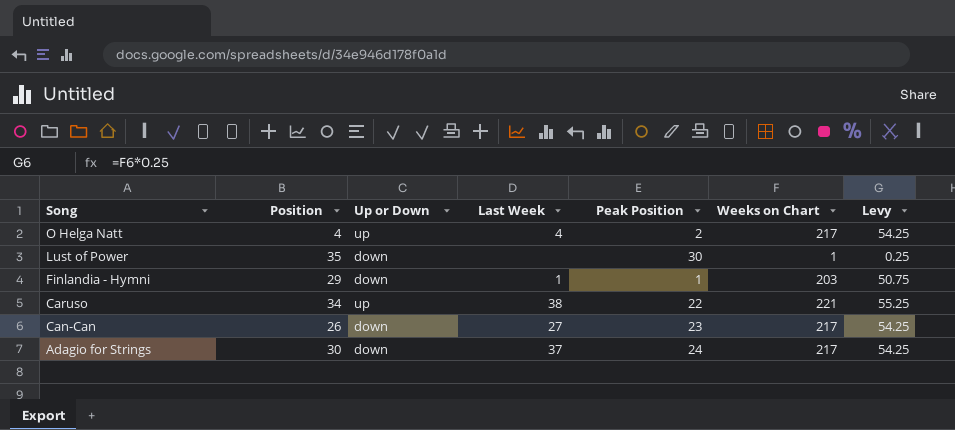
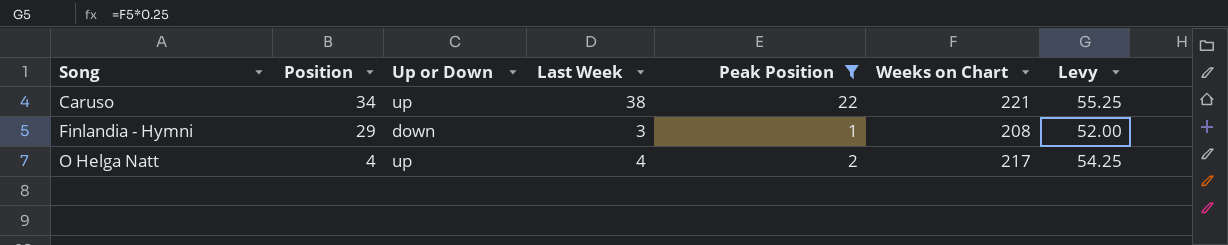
filter: none -> Peak Position <= 22
row order: Song descending -> Song ascending
Finlandia - Hymni | Last Week: 1 -> 3
Finlandia - Hymni | Weeks on Chart: 203 -> 208
Finlandia - Hymni | Levy: 50.75 -> 52.00

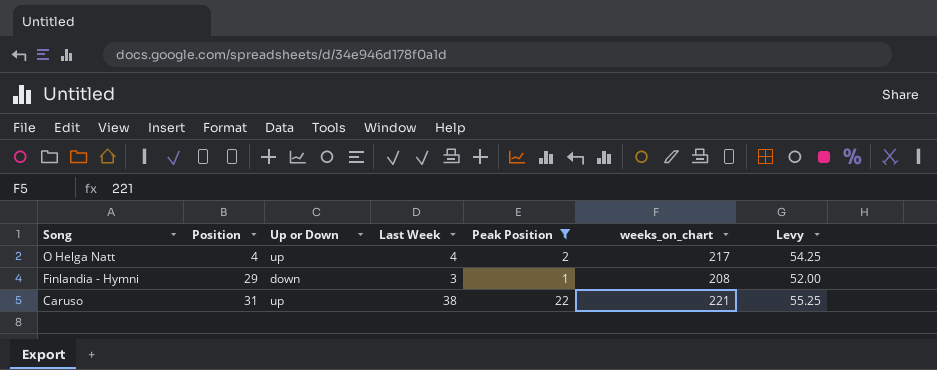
row order: Song ascending -> Song descending
column name: Weeks on Chart -> weeks_on_chart
Caruso | Position: 34 -> 31

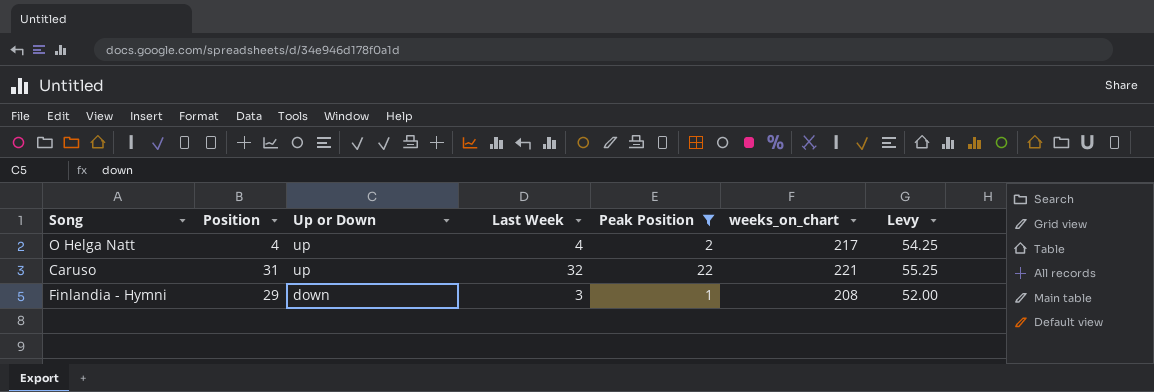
row order: Song descending -> Up or Down descending
Caruso | Last Week: 38 -> 32

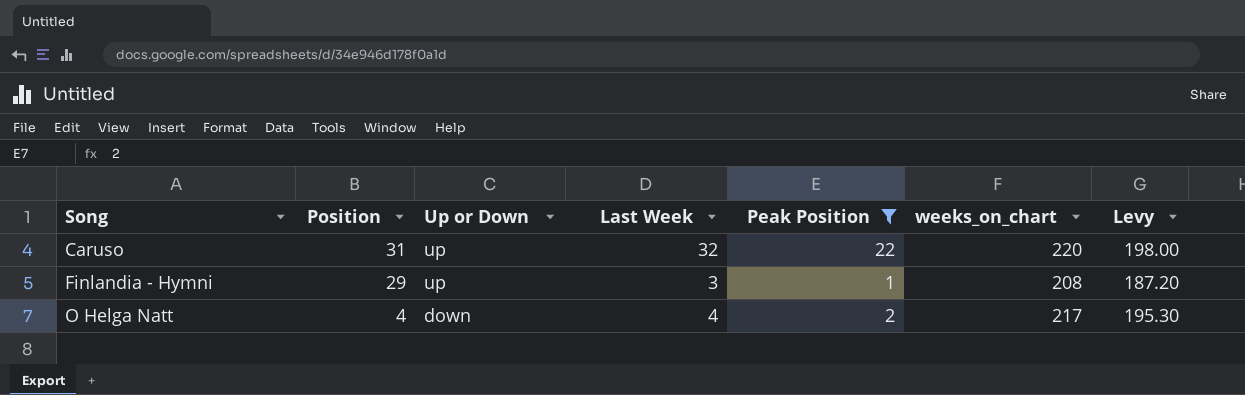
row order: Up or Down descending -> Song ascending
column Levy | formula: [weeks_on_chart] * 0.25 -> [weeks_on_chart] * 0.9
Caruso | weeks_on_chart: 221 -> 220
Finlandia - Hymni | Up or Down: down -> up
O Helga Natt | Up or Down: up -> down

